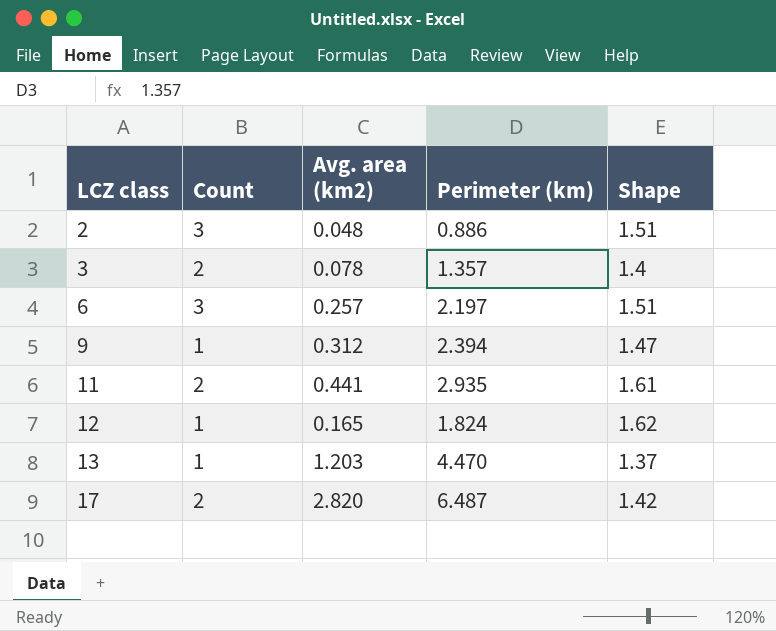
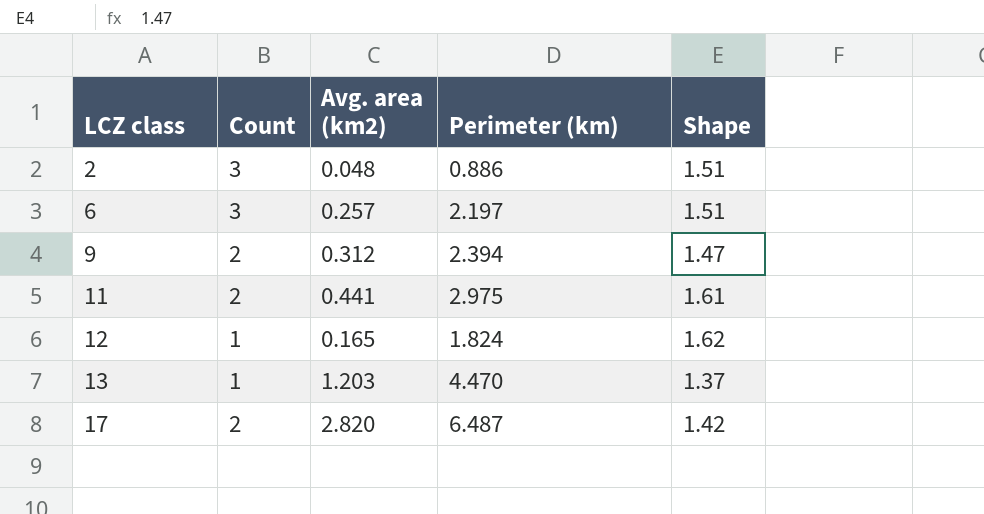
row 3: 2 | 0.078 | 1.357 | 1.4 -> none
9 | Count: 1 -> 2
11 | Perimeter (km): 2.935 -> 2.975

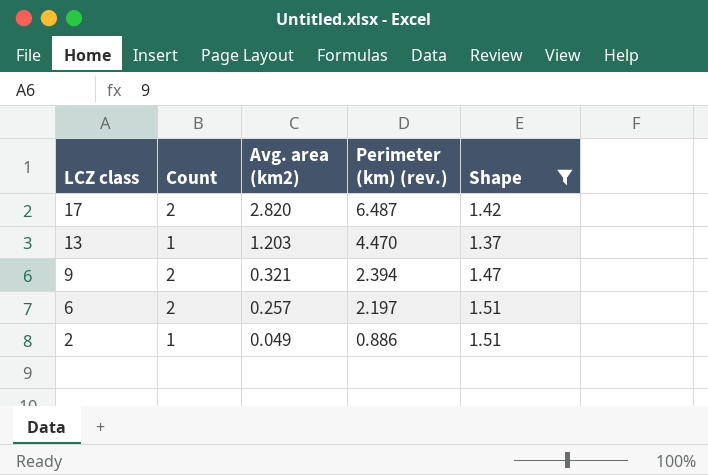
filter: none -> Shape <= 1.51
row order: LCZ class ascending -> LCZ class descending
column name: Perimeter (km) -> Perimeter (km) (rev.)
9 | Avg. area (km2): 0.312 -> 0.321
6 | Count: 3 -> 2
2 | Count: 3 -> 1
2 | Avg. area (km2): 0.048 -> 0.049

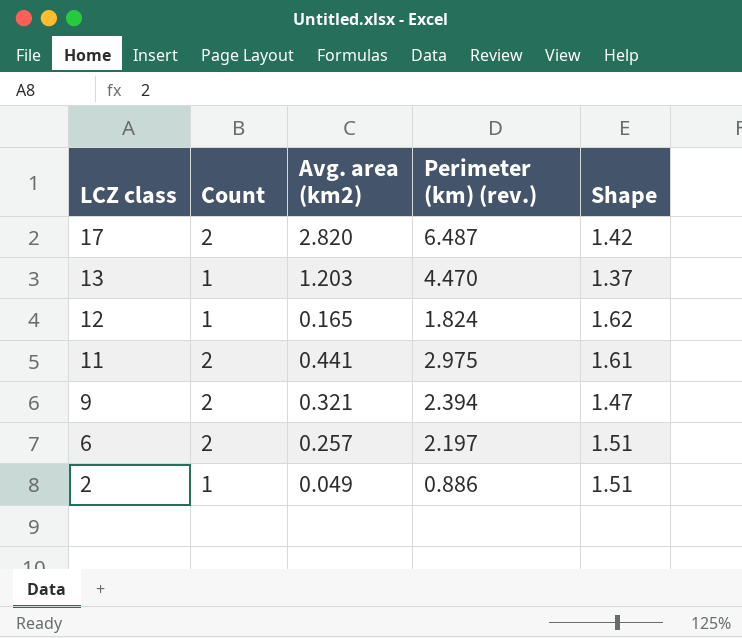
filter: Shape <= 1.51 -> none

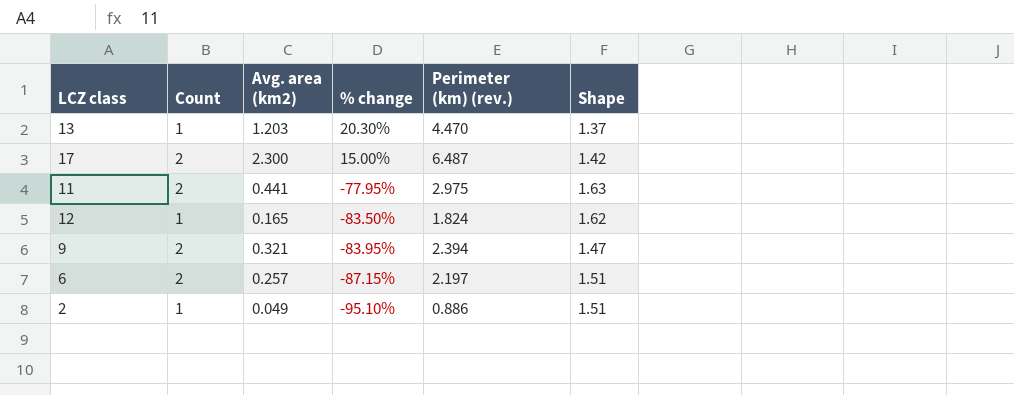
row order: LCZ class descending -> % change descending
column % change | formula: none -> ([Avg. area (km2)] - [Count]) / [Count]
17 | Avg. area (km2): 2.820 -> 2.300
11 | Shape: 1.61 -> 1.63

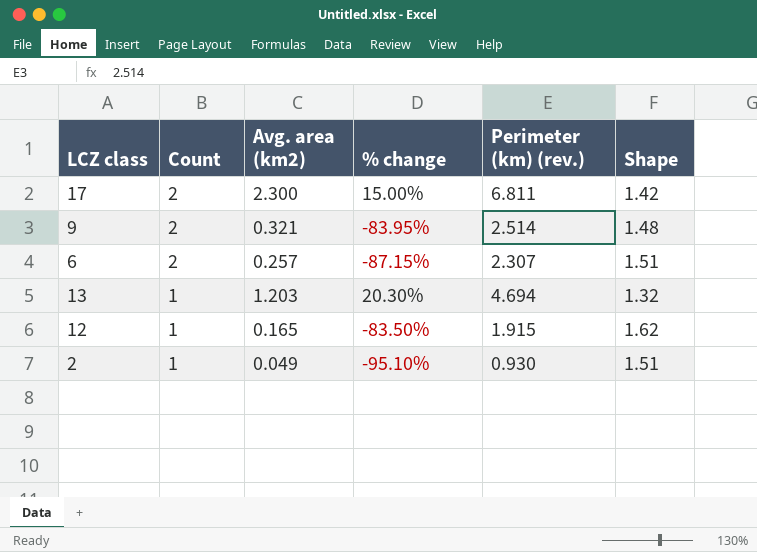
row order: % change descending -> Count descending
row 11: 2 | 0.441 | -77.95% | 2.975 | 1.63 -> none
17 | Perimeter (km) (rev.): 6.487 -> 6.811
9 | Perimeter (km) (rev.): 2.394 -> 2.514
9 | Shape: 1.47 -> 1.48
6 | Perimeter (km) (rev.): 2.197 -> 2.307
13 | Perimeter (km) (rev.): 4.470 -> 4.694
13 | Shape: 1.37 -> 1.32
12 | Perimeter (km) (rev.): 1.824 -> 1.915
2 | Perimeter (km) (rev.): 0.886 -> 0.930

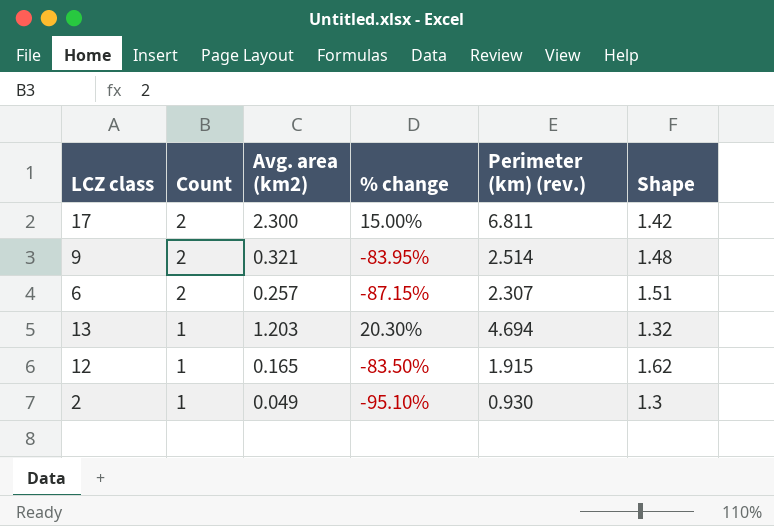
2 | Shape: 1.51 -> 1.3

